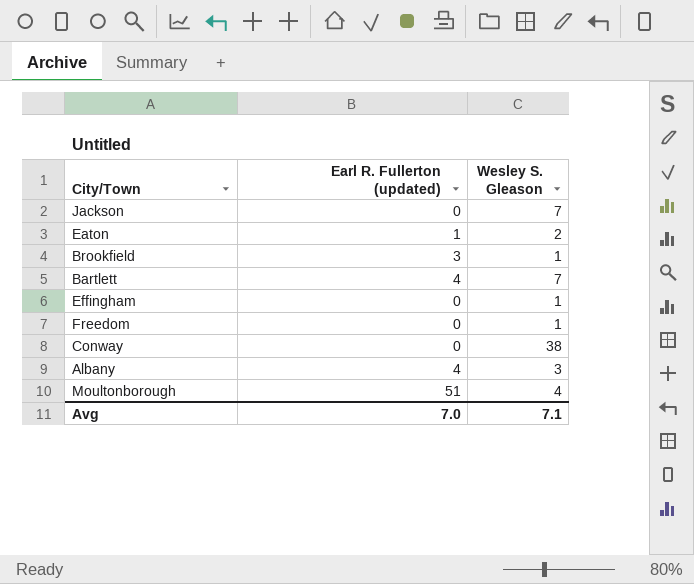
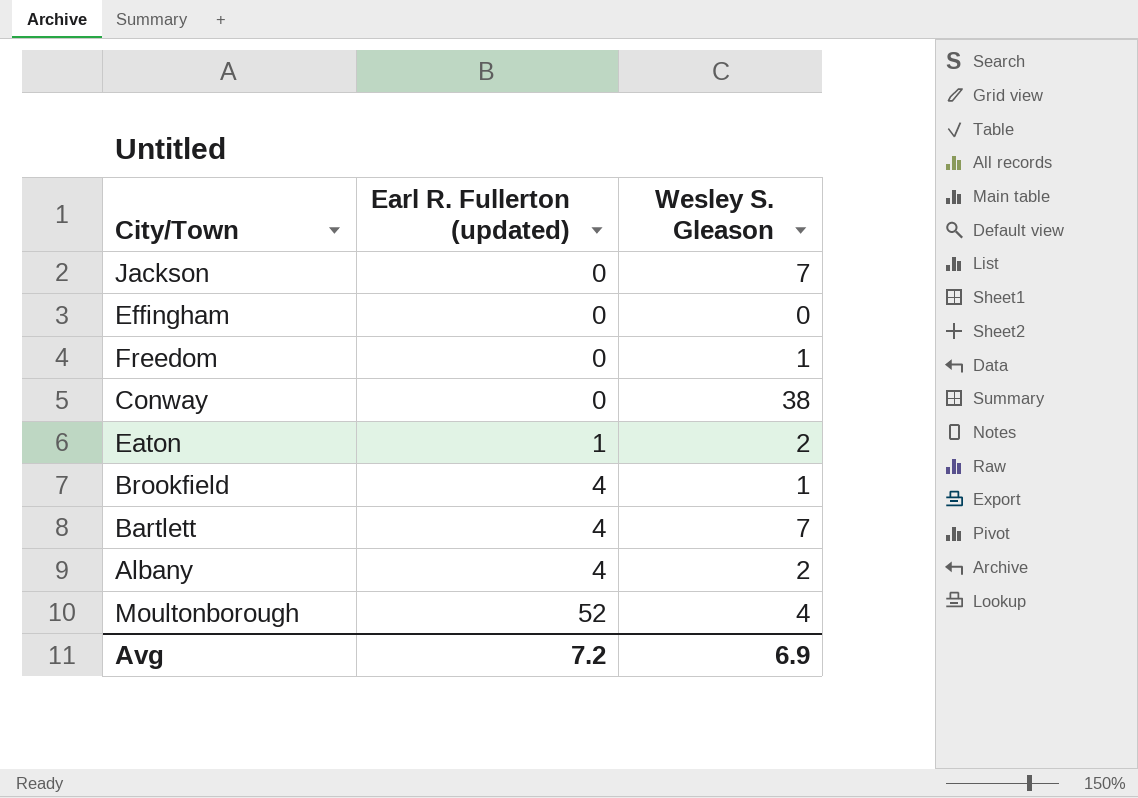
row order: none -> Earl R. Fullerton (updated) ascending
Effingham | Wesley S. Gleason: 1 -> 0
Brookfield | Earl R. Fullerton (updated): 3 -> 4
Albany | Wesley S. Gleason: 3 -> 2
Moultonborough | Earl R. Fullerton (updated): 51 -> 52
Avg | Earl R. Fullerton (updated): 7.0 -> 7.2
Avg | Wesley S. Gleason: 7.1 -> 6.9

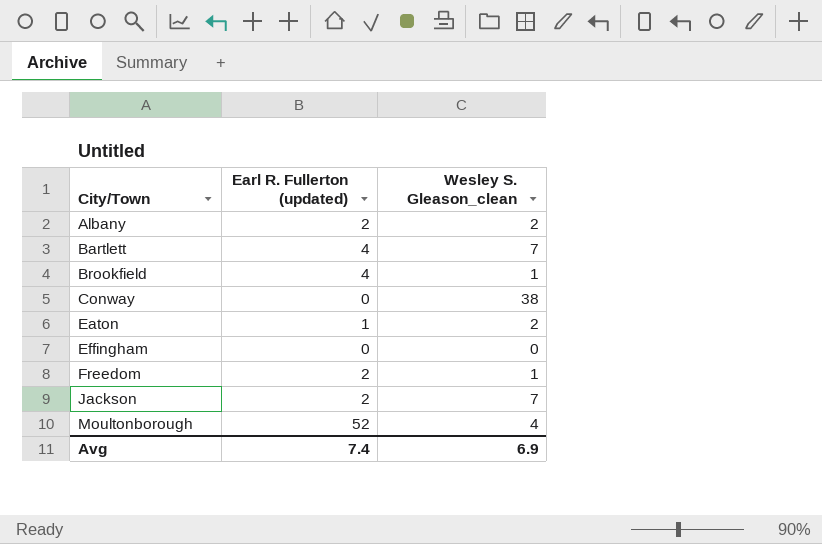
row order: Earl R. Fullerton (updated) ascending -> City/Town ascending
column name: Wesley S. Gleason -> Wesley S. Gleason_clean
Albany | Earl R. Fullerton (updated): 4 -> 2
Freedom | Earl R. Fullerton (updated): 0 -> 2
Jackson | Earl R. Fullerton (updated): 0 -> 2
Avg | Earl R. Fullerton (updated): 7.2 -> 7.4

